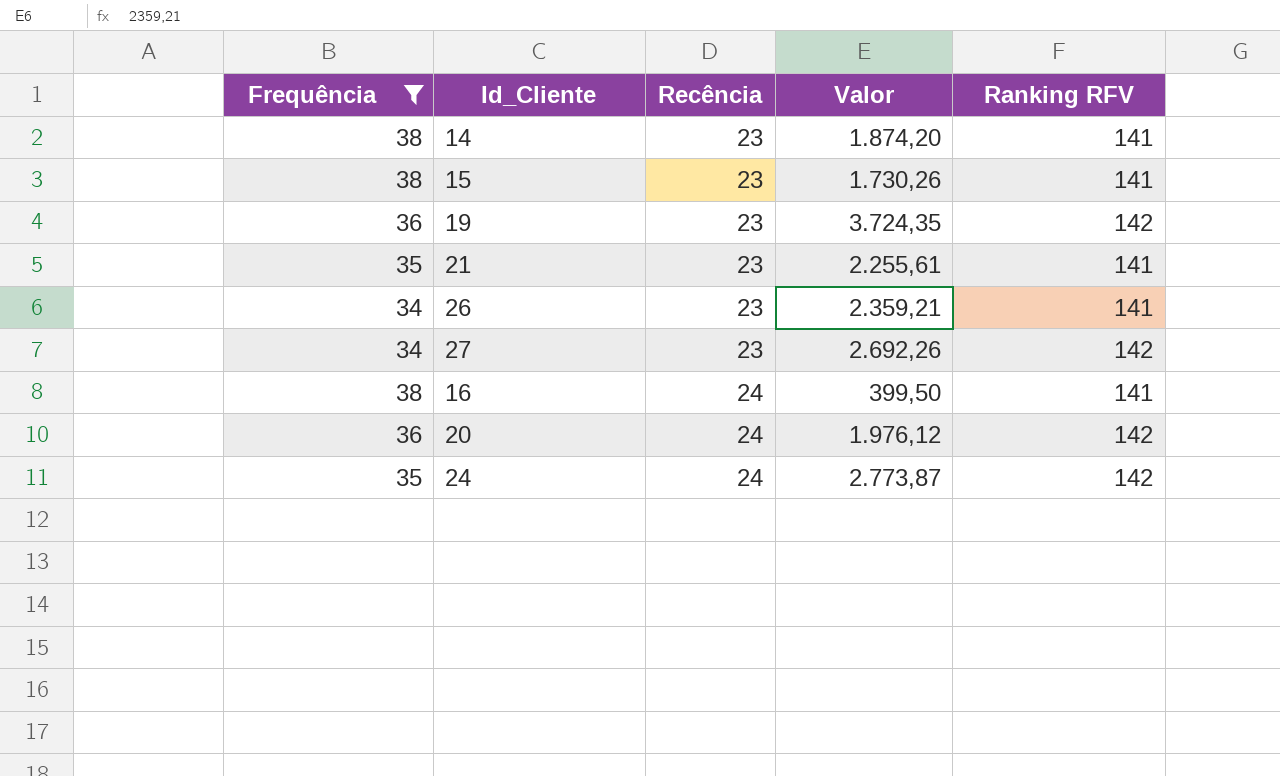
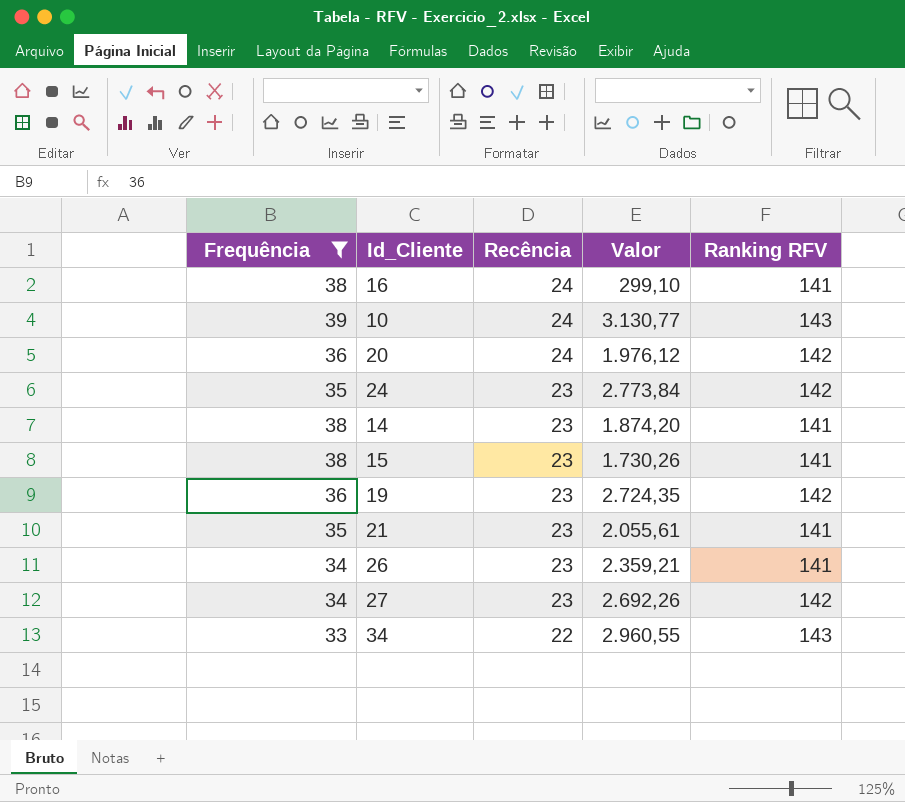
row order: Recência ascending -> Recência descending
16 | Valor: 399,50 -> 299,10
row 10: none -> 39 | 24 | 3.130,77 | 143
24 | Recência: 24 -> 23
24 | Valor: 2.773,87 -> 2.773,84
19 | Valor: 3.724,35 -> 2.724,35
21 | Valor: 2.255,61 -> 2.055,61
row 34: none -> 33 | 22 | 2.960,55 | 143

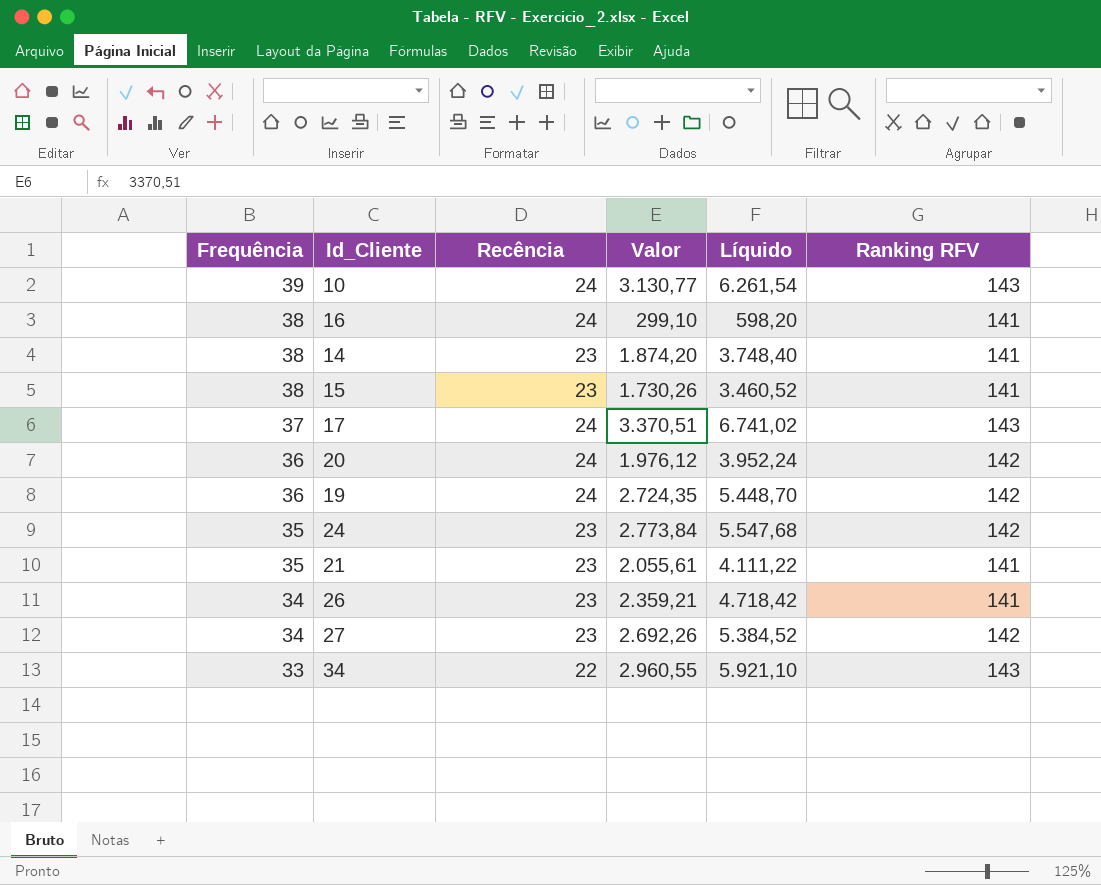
filter: Frequência != 37 -> none
row order: Recência descending -> Frequência descending
column Líquido | formula: none -> [Valor] * 2
19 | Recência: 23 -> 24

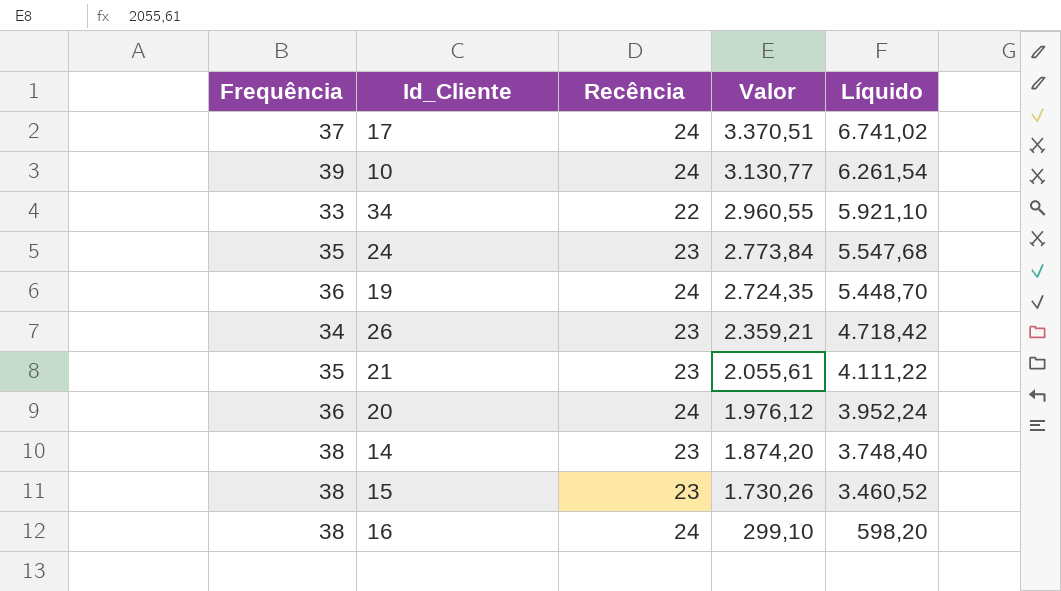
row order: Frequência descending -> Valor descending
column Ranking RFV | position: 6 -> none
row 27: 34 | 23 | 2.692,26 | 5.384,52 | 142 -> none

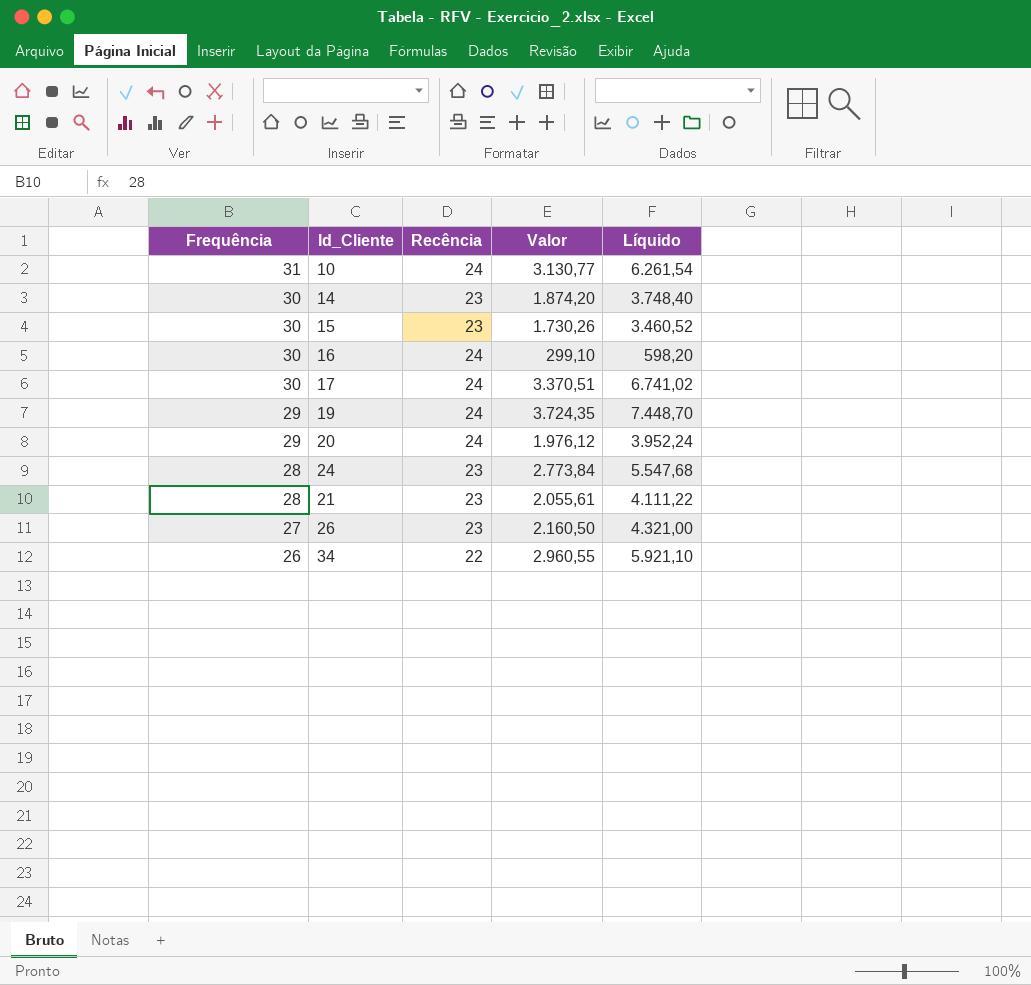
row order: Valor descending -> Frequência descending
10 | Frequência: 39 -> 31
14 | Frequência: 38 -> 30
15 | Frequência: 38 -> 30
16 | Frequência: 38 -> 30
17 | Frequência: 37 -> 30
19 | Frequência: 36 -> 29
19 | Valor: 2.724,35 -> 3.724,35
19 | Líquido: 5.448,70 -> 7.448,70
20 | Frequência: 36 -> 29
24 | Frequência: 35 -> 28
21 | Frequência: 35 -> 28
26 | Frequência: 34 -> 27
26 | Valor: 2.359,21 -> 2.160,50
26 | Líquido: 4.718,42 -> 4.321,00
34 | Frequência: 33 -> 26

